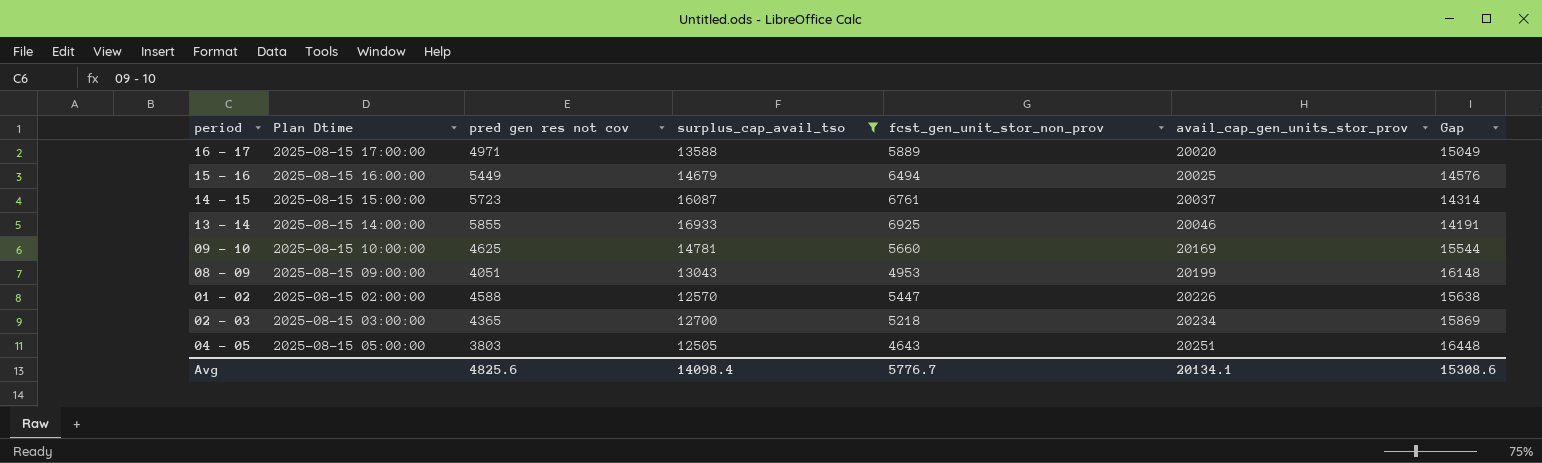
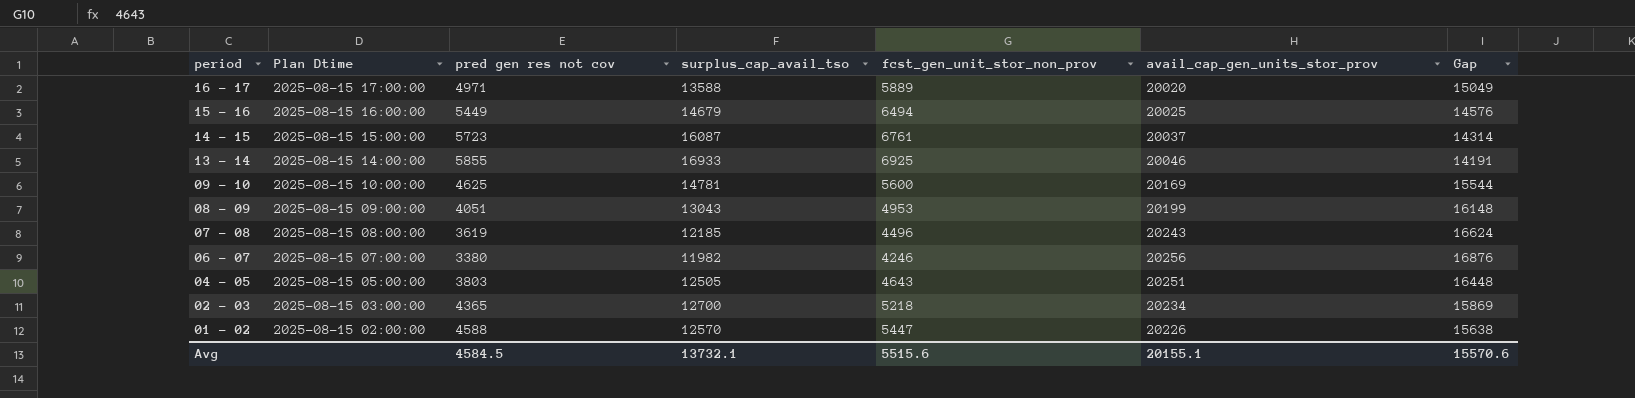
filter: surplus_cap_avail_tso >= 12505 -> none
row order: avail_cap_gen_units_stor_prov ascending -> period descending
09 - 10 | fcst_gen_unit_stor_non_prov: 5660 -> 5600
Avg | pred gen res not cov: 4825.6 -> 4584.5
Avg | surplus_cap_avail_tso: 14098.4 -> 13732.1
Avg | fcst_gen_unit_stor_non_prov: 5776.7 -> 5515.6
Avg | avail_cap_gen_units_stor_prov: 20134.1 -> 20155.1
Avg | Gap: 15308.6 -> 15570.6

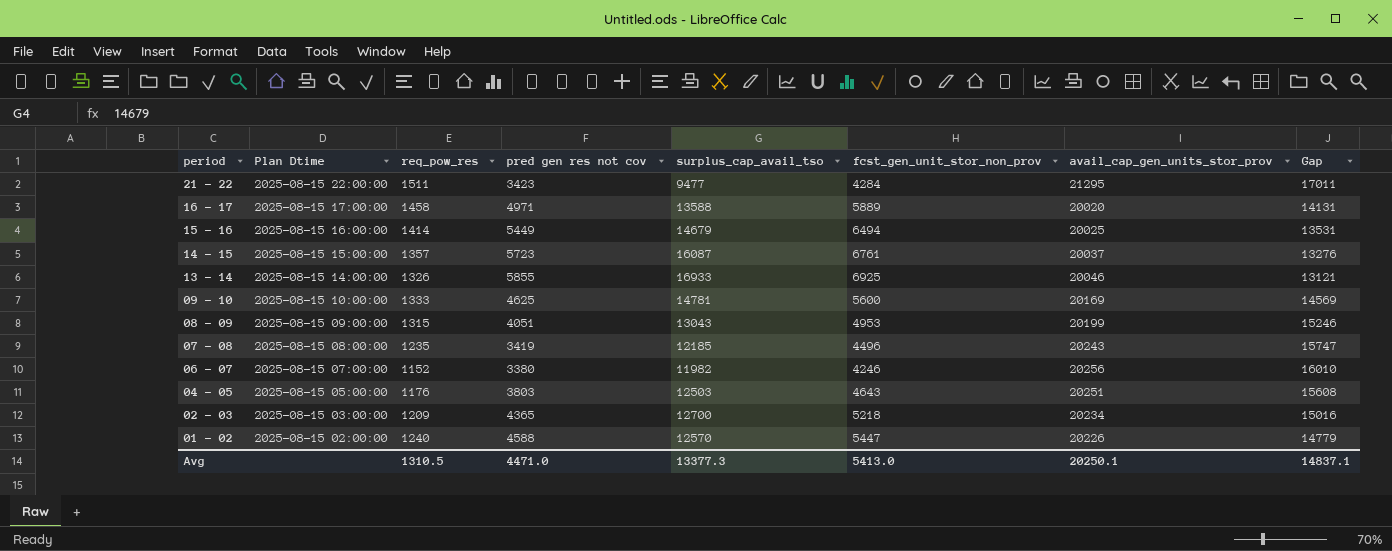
column req_pow_res | position: none -> 3
column Gap | formula: [avail_cap_gen_units_stor_prov] - [pred gen res not cov] -> [avail_cap_gen_units_stor_prov] - [fcst_gen_unit_stor_non_prov]
row 21 - 22: none -> 2025-08-15 22:00:00 | 1511 | 3423 | 9477 | 4284 | 21295 | 17011
07 - 08 | pred gen res not cov: 3619 -> 3419
04 - 05 | surplus_cap_avail_tso: 12505 -> 12503
Avg | pred gen res not cov: 4584.5 -> 4471.0
Avg | surplus_cap_avail_tso: 13732.1 -> 13377.3
Avg | fcst_gen_unit_stor_non_prov: 5515.6 -> 5413.0
Avg | avail_cap_gen_units_stor_prov: 20155.1 -> 20250.1
Avg | Gap: 15570.6 -> 14837.1

